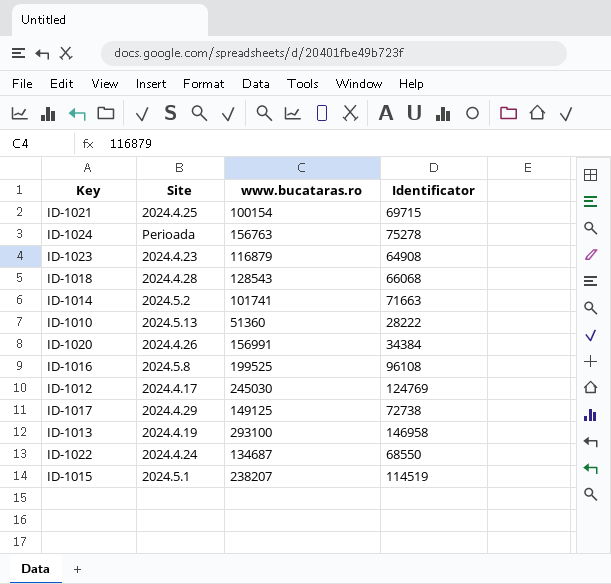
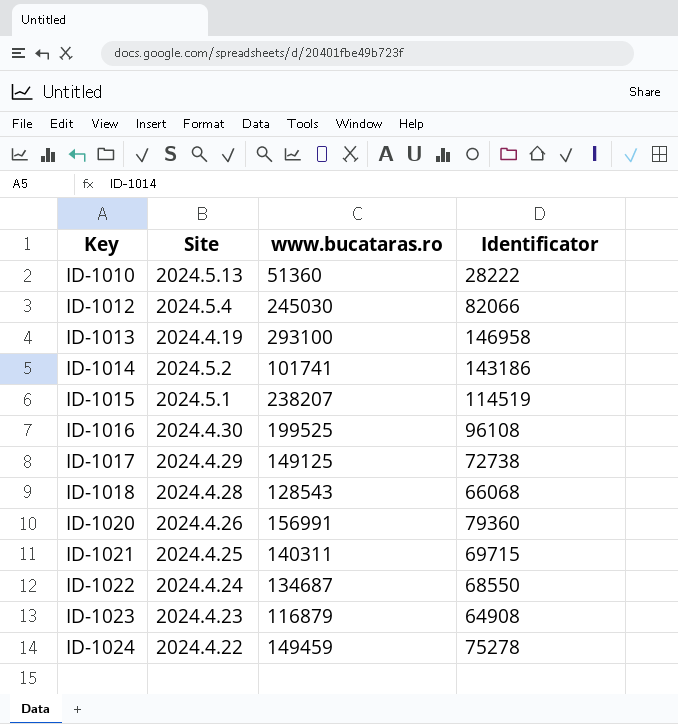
row order: none -> Key ascending
ID-1012 | Site: 2024.4.17 -> 2024.5.4
ID-1012 | Identificator: 124769 -> 82066
ID-1014 | Identificator: 71663 -> 143186
ID-1016 | Site: 2024.5.8 -> 2024.4.30
ID-1020 | Identificator: 34384 -> 79360
ID-1021 | www.bucataras.ro: 100154 -> 140311
ID-1024 | Site: Perioada -> 2024.4.22
ID-1024 | www.bucataras.ro: 156763 -> 149459

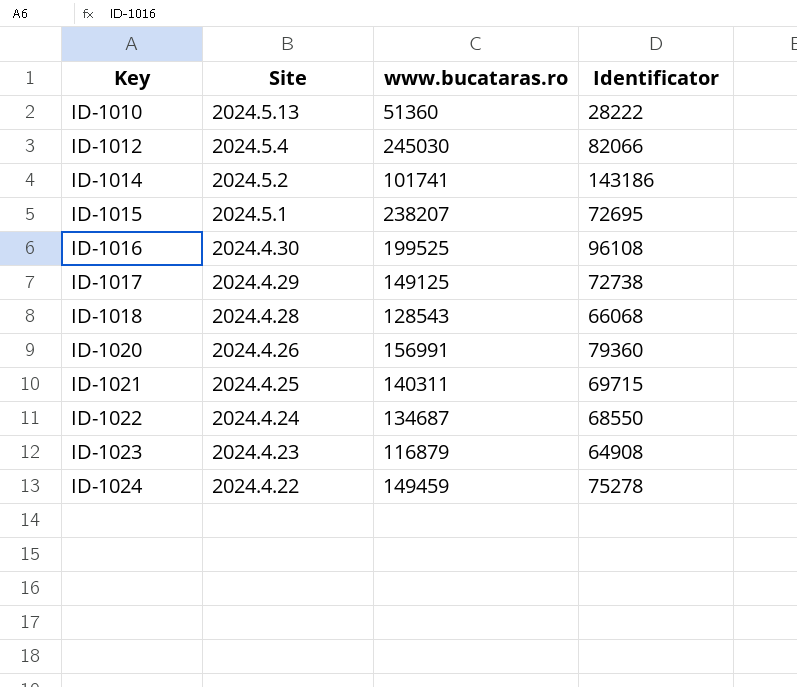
row ID-1013: 2024.4.19 | 293100 | 146958 -> none
ID-1015 | Identificator: 114519 -> 72695

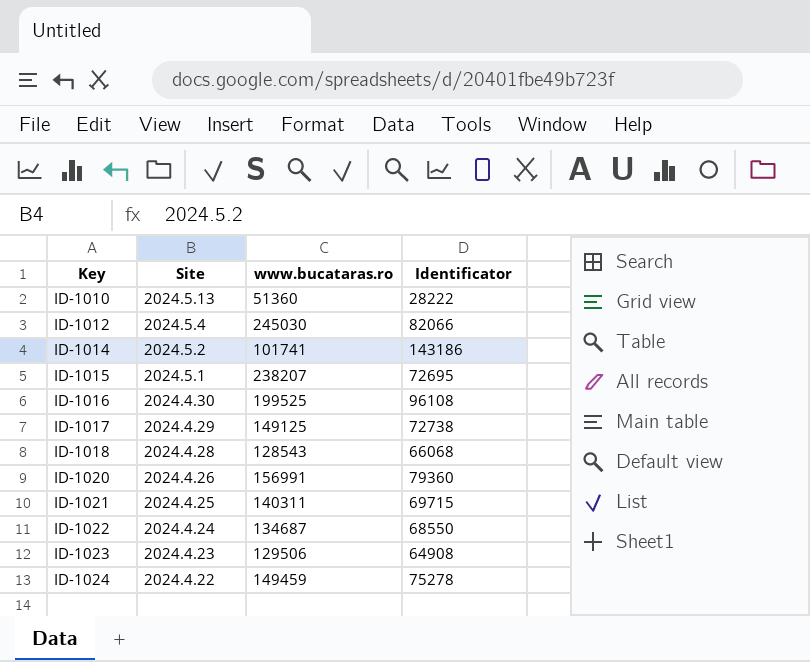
ID-1023 | www.bucataras.ro: 116879 -> 129506

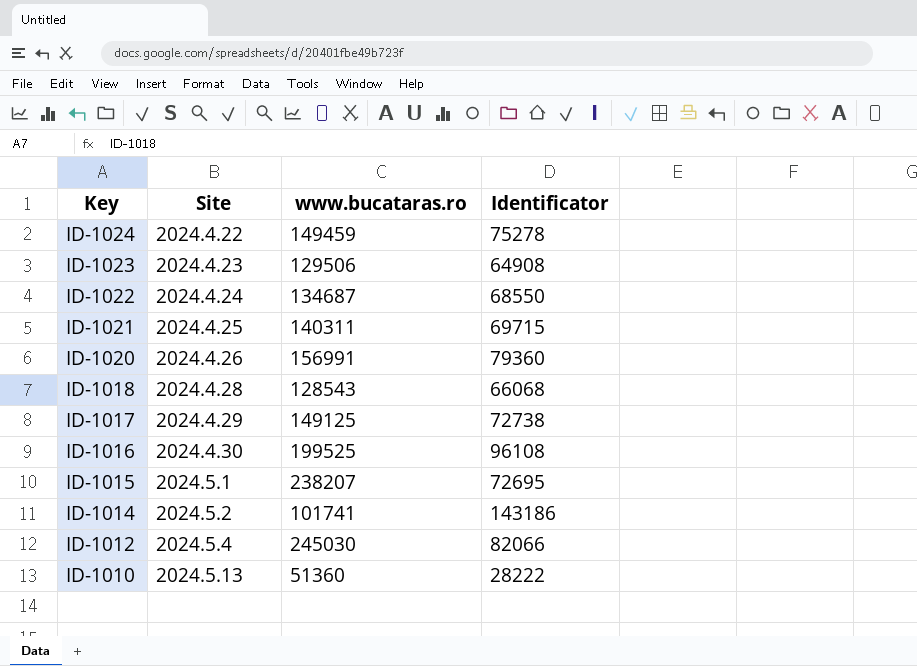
row order: Key ascending -> Key descending

